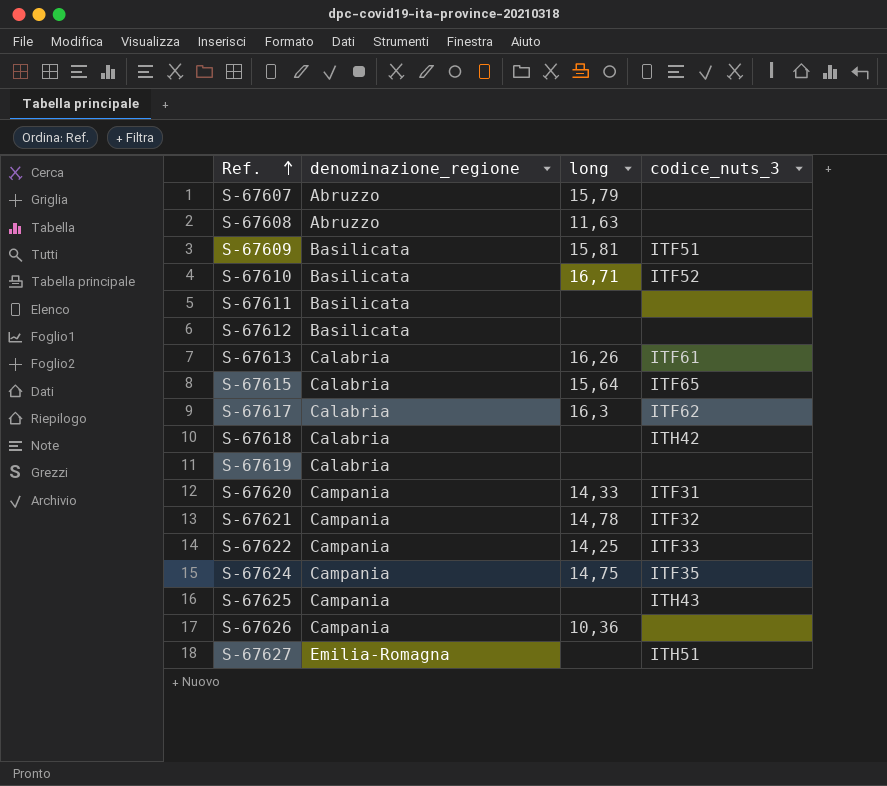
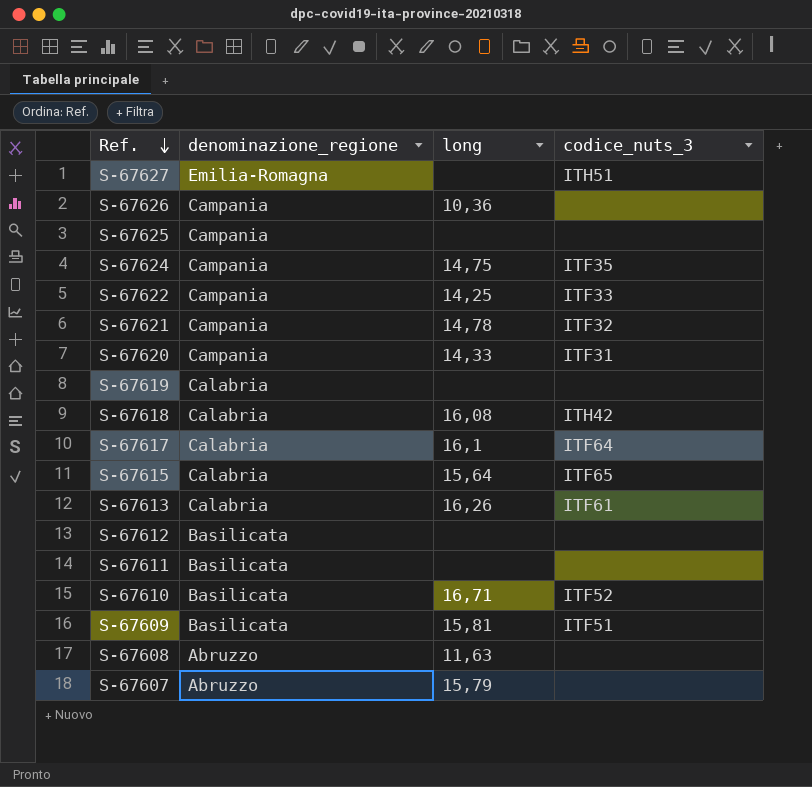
row order: Ref. ascending -> Ref. descending
S-67625 | codice_nuts_3: ITH43 -> none
S-67618 | long: none -> 16,08
S-67617 | long: 16,3 -> 16,1
S-67617 | codice_nuts_3: ITF62 -> ITF64

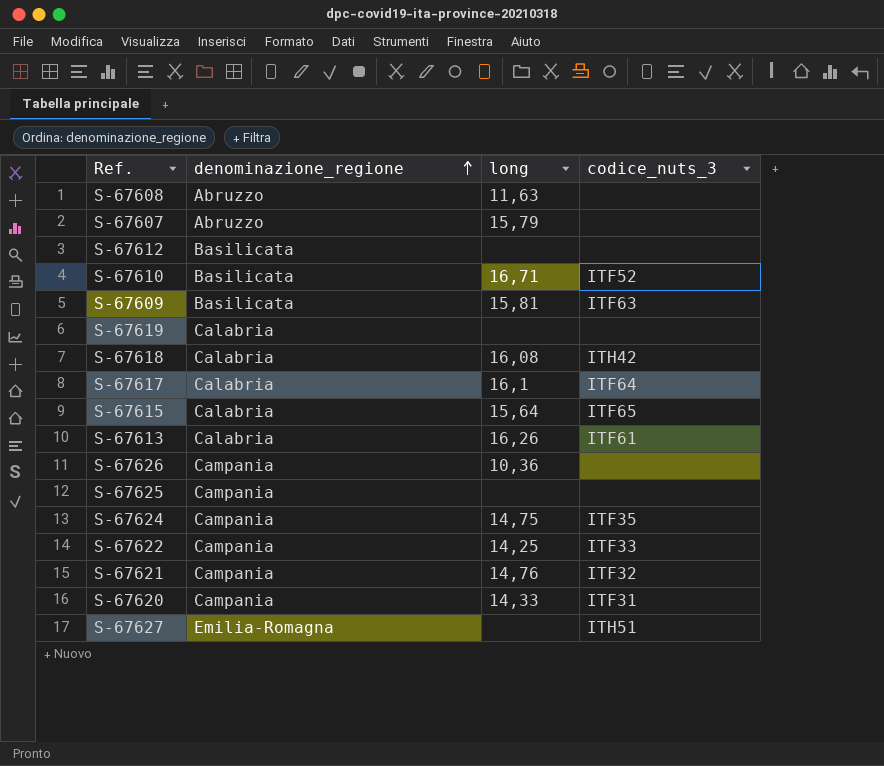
row order: Ref. descending -> denominazione_regione ascending
row S-67611: Basilicata | none | none -> none
S-67609 | codice_nuts_3: ITF51 -> ITF63
S-67621 | long: 14,78 -> 14,76

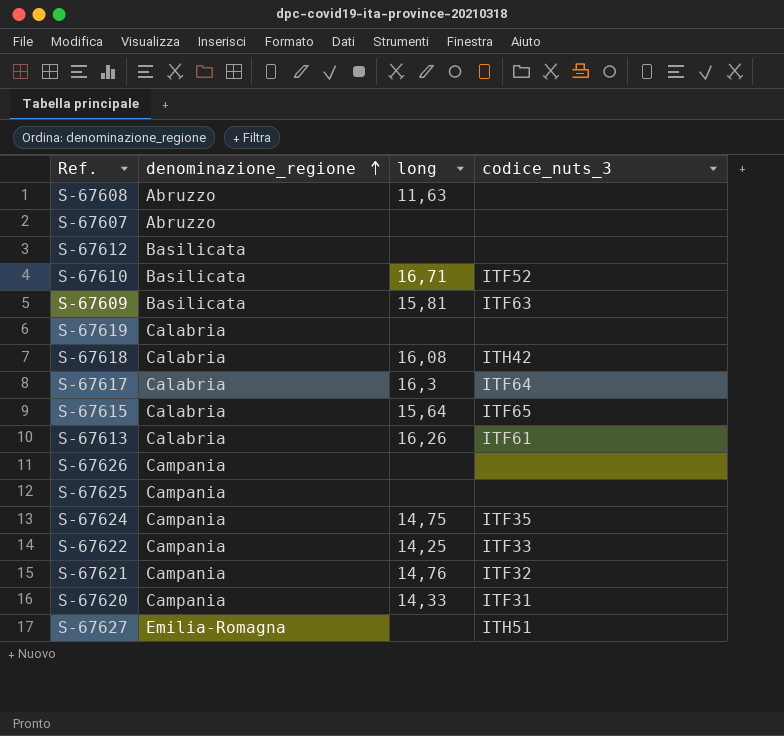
S-67607 | long: 15,79 -> none
S-67617 | long: 16,1 -> 16,3
S-67626 | long: 10,36 -> none

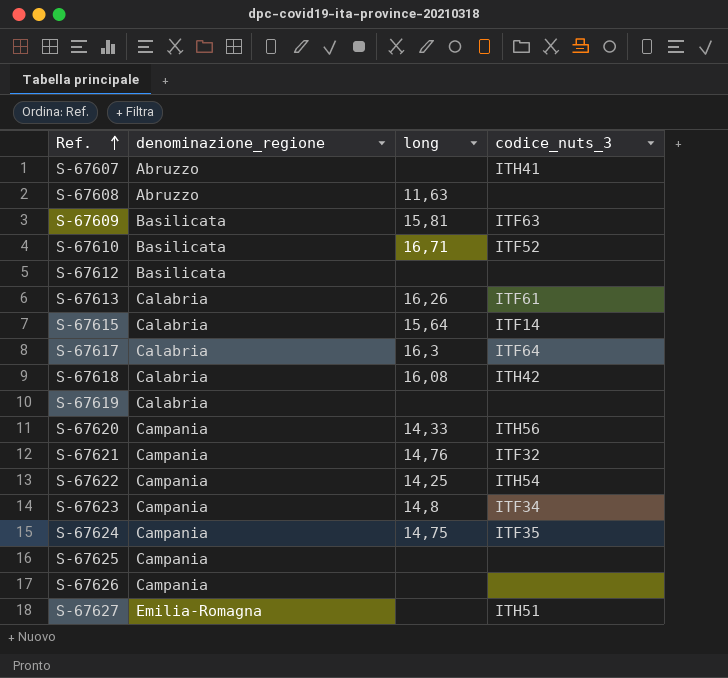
row order: denominazione_regione ascending -> Ref. ascending
S-67607 | codice_nuts_3: none -> ITH41
S-67615 | codice_nuts_3: ITF65 -> ITF14
S-67620 | codice_nuts_3: ITF31 -> ITH56
S-67622 | codice_nuts_3: ITF33 -> ITH54
row S-67623: none -> Campania | 14,8 | ITF34

